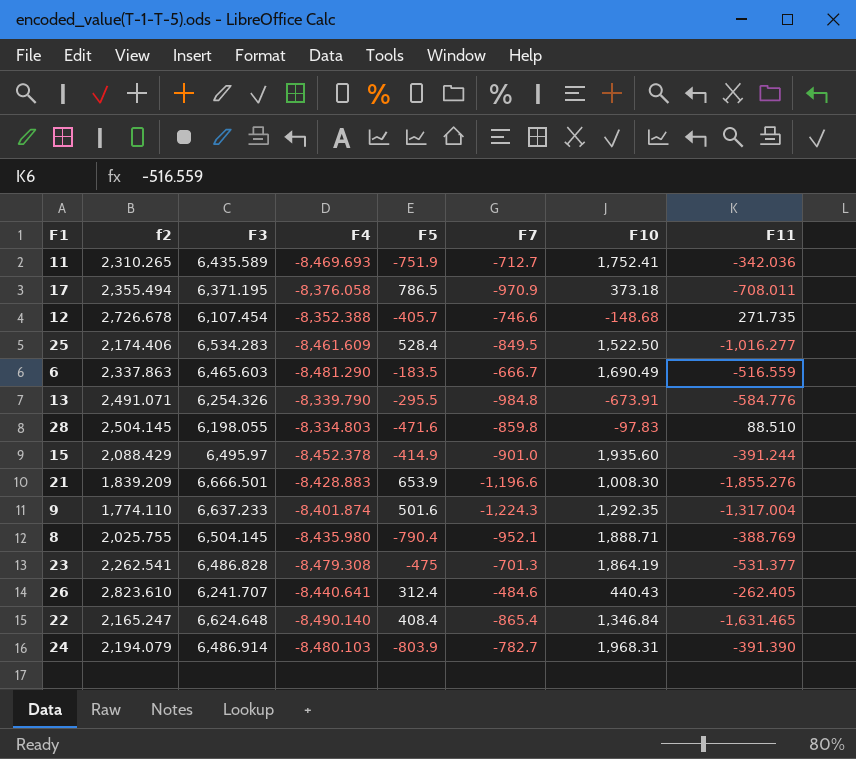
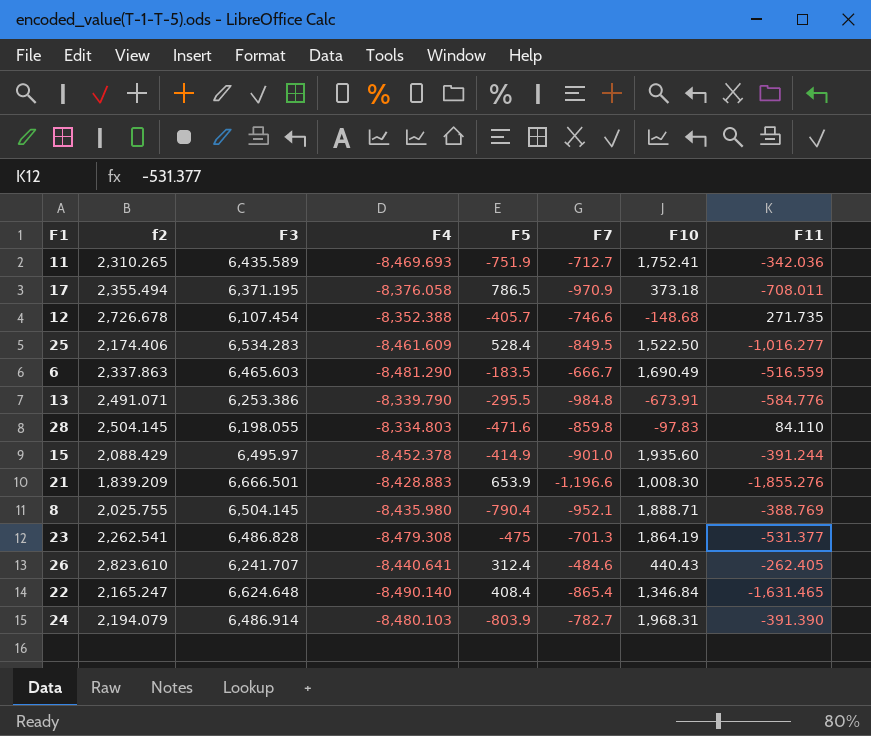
row 9: 1,774.110 | 6,637.233 | -8,401.874 | 501.6 | -1,224.3 | 1,292.35 | -1,317.004 -> none
13 | F3: 6,254.326 -> 6,253.386
28 | F11: 88.510 -> 84.110

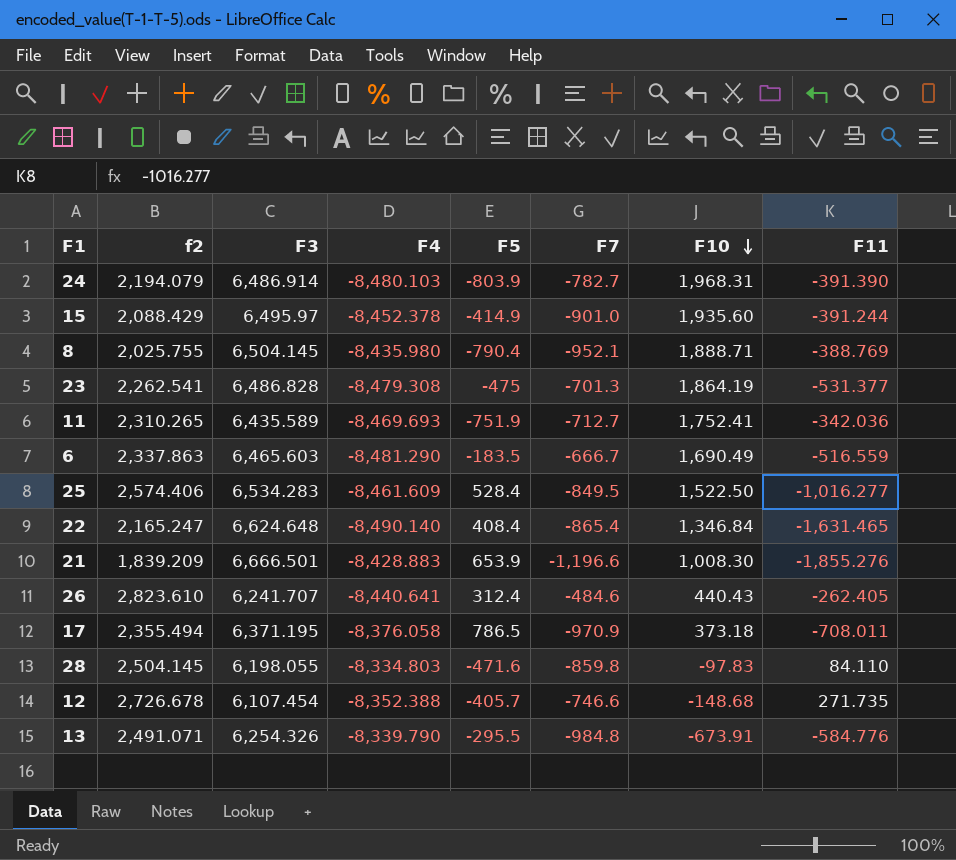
row order: none -> F10 descending
25 | f2: 2,174.406 -> 2,574.406
13 | F3: 6,253.386 -> 6,254.326

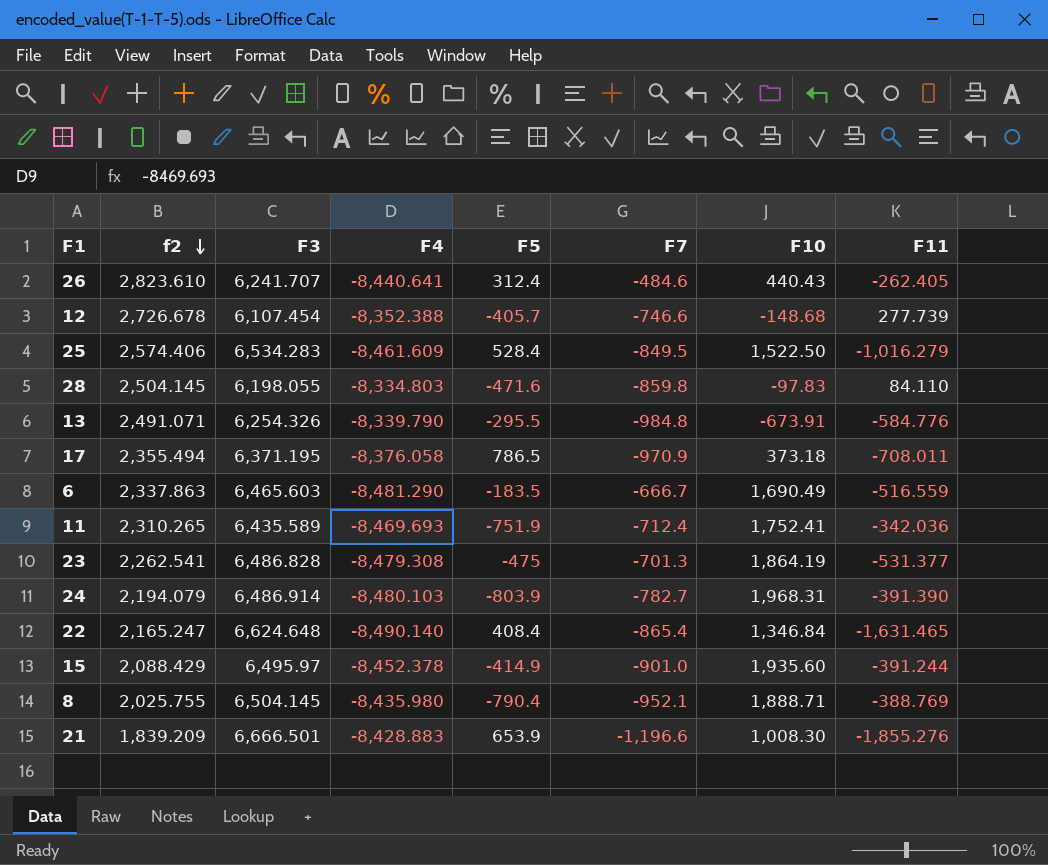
row order: F10 descending -> f2 descending
12 | F11: 271.735 -> 277.739
25 | F11: -1,016.277 -> -1,016.279
11 | F7: -712.7 -> -712.4

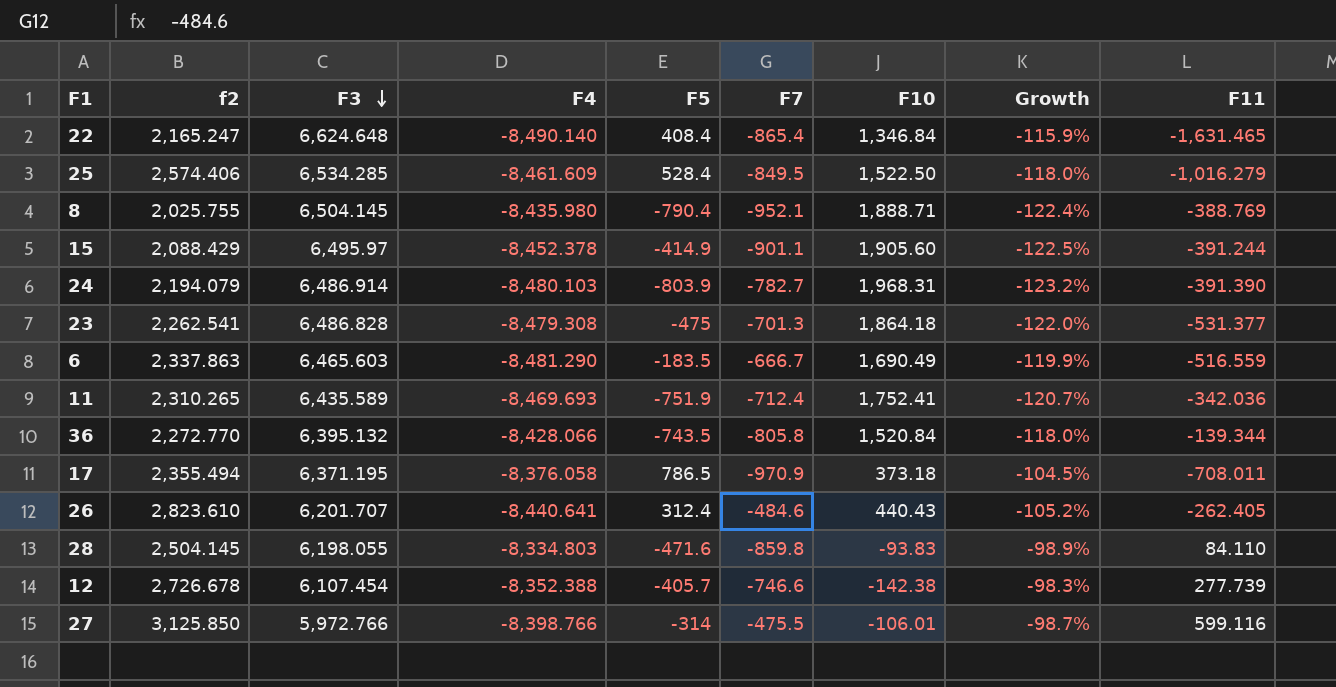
row order: f2 descending -> F3 descending
column Growth | formula: none -> ([F10] - [F4]) / [F4]
row 13: 2,491.071 | 6,254.326 | -8,339.790 | -295.5 | -984.8 | -673.91 | -584.776 -> none
row 21: 1,839.209 | 6,666.501 | -8,428.883 | 653.9 | -1,196.6 | 1,008.30 | -1,855.276 -> none
25 | F3: 6,534.283 -> 6,534.285
15 | F7: -901.0 -> -901.1
15 | F10: 1,935.60 -> 1,905.60
23 | F10: 1,864.19 -> 1,864.18
row 36: none -> 2,272.770 | 6,395.132 | -8,428.066 | -743.5 | -805.8 | 1,520.84 | -118.0% | -139.344
26 | F3: 6,241.707 -> 6,201.707
28 | F10: -97.83 -> -93.83
12 | F10: -148.68 -> -142.38
row 27: none -> 3,125.850 | 5,972.766 | -8,398.766 | -314 | -475.5 | -106.01 | -98.7% | 599.116

